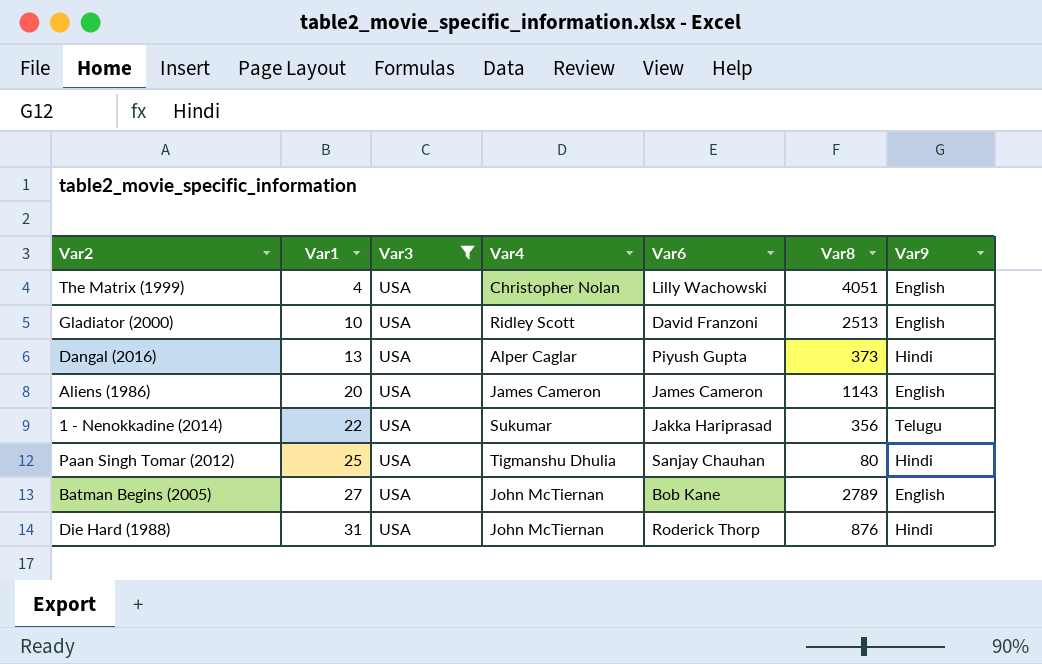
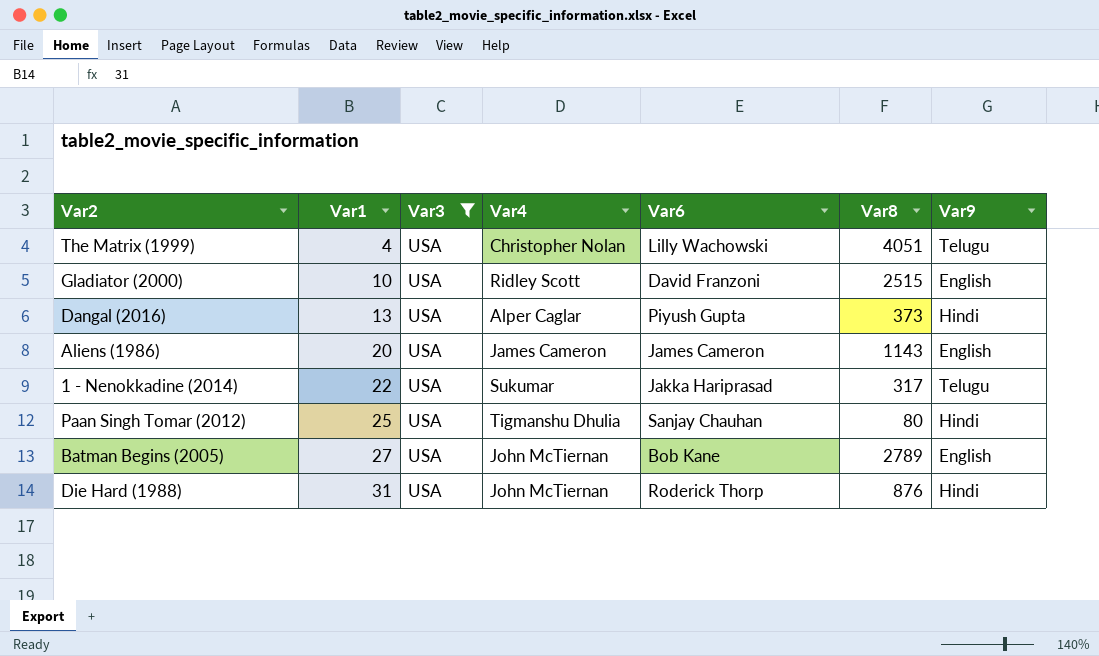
The Matrix (1999) | Var9: English -> Telugu
Gladiator (2000) | Var8: 2513 -> 2515
1 - Nenokkadine (2014) | Var8: 356 -> 317

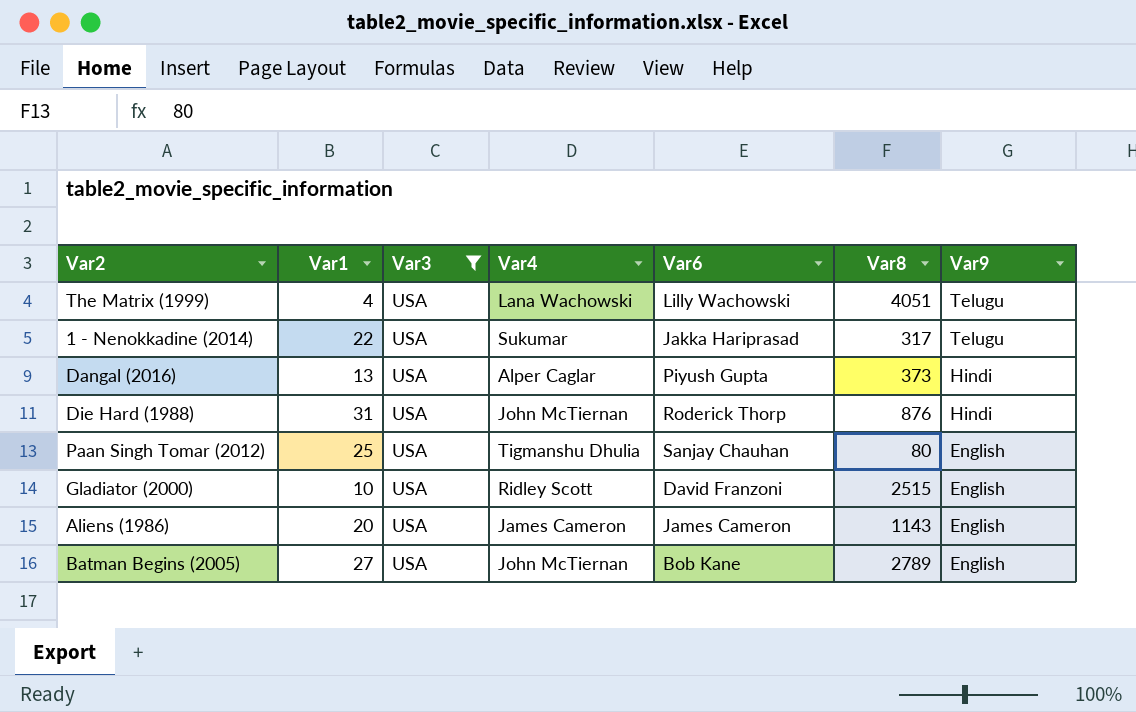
row order: Var1 ascending -> Var9 descending
The Matrix (1999) | Var4: Christopher Nolan -> Lana Wachowski
Paan Singh Tomar (2012) | Var9: Hindi -> English

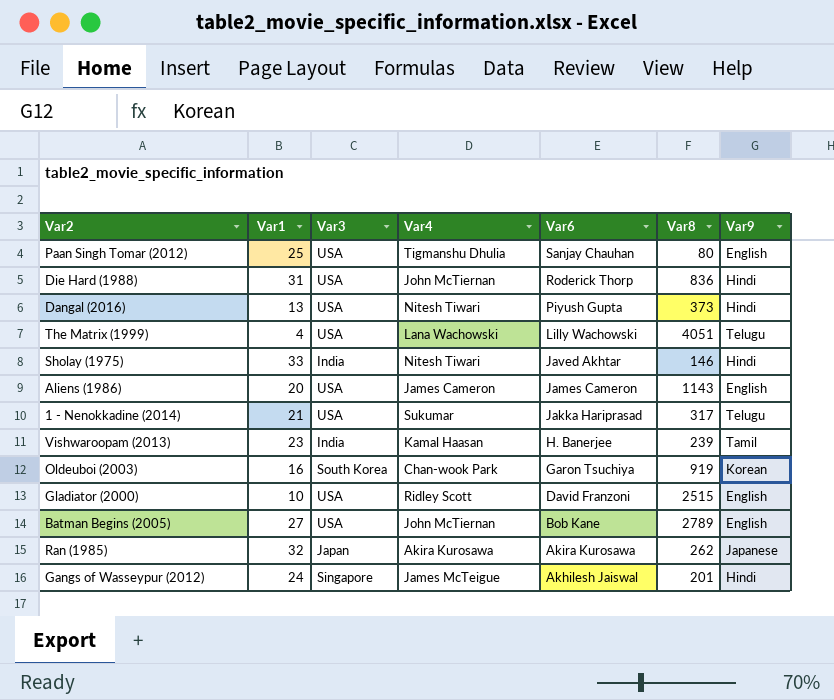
filter: Var3 = USA -> none
row order: Var9 descending -> Var6 descending
Die Hard (1988) | Var8: 876 -> 836
Dangal (2016) | Var4: Alper Caglar -> Nitesh Tiwari
1 - Nenokkadine (2014) | Var1: 22 -> 21

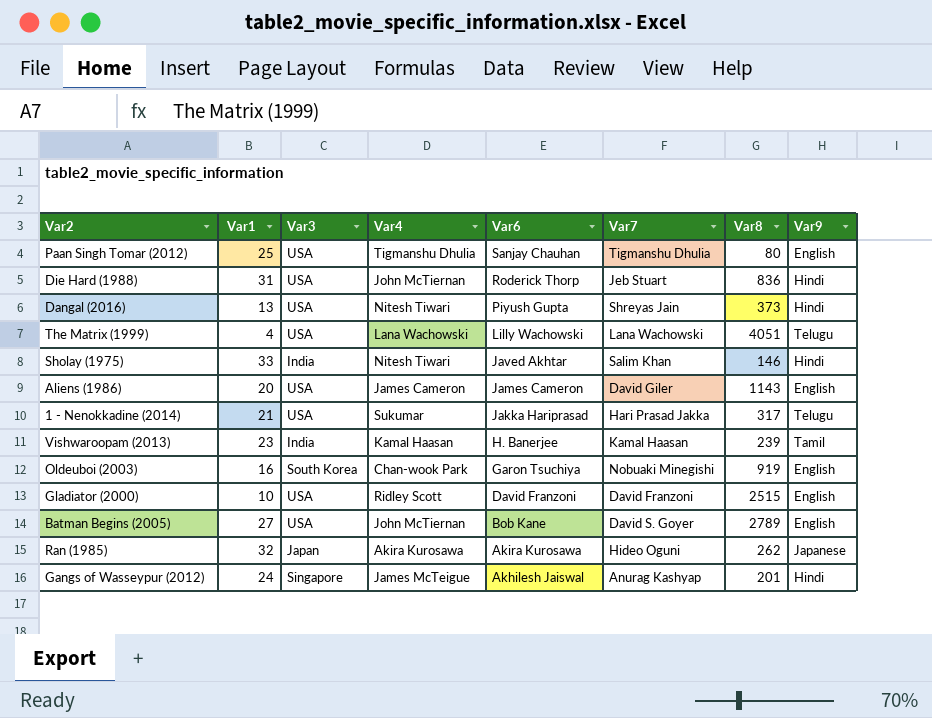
column Var7 | position: none -> 6
Oldeuboi (2003) | Var9: Korean -> English

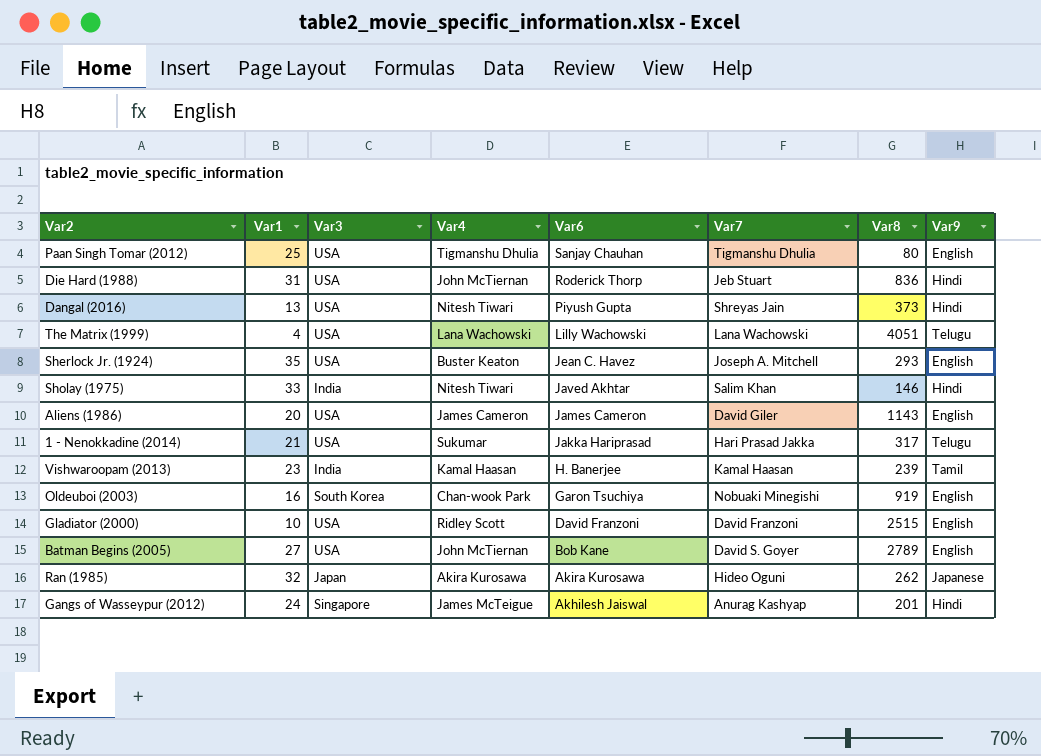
row Sherlock Jr. (1924): none -> 35 | USA | Buster Keaton | Jean C. Havez | Joseph A. Mitchell | 293 | English

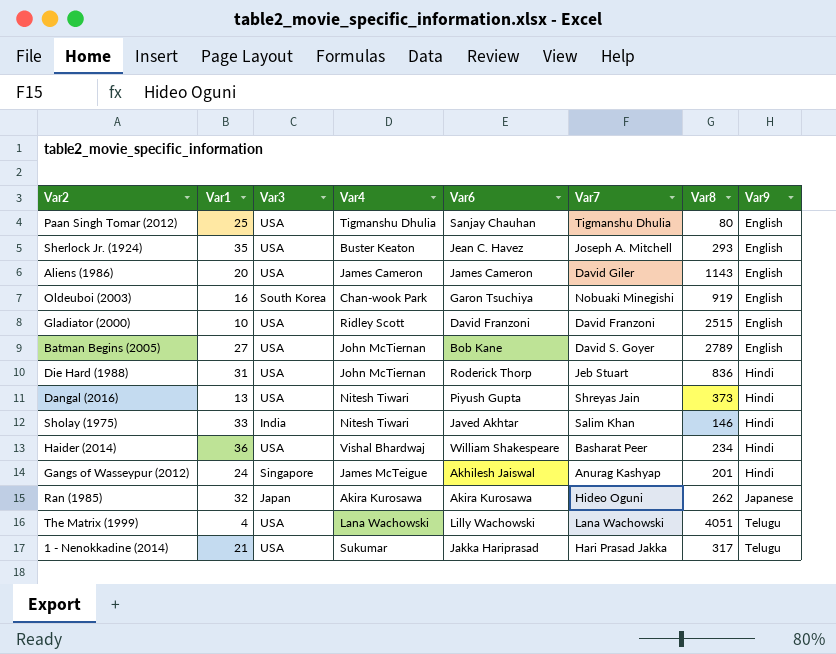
row order: Var6 descending -> Var9 ascending
row Vishwaroopam (2013): 23 | India | Kamal Haasan | H. Banerjee | Kamal Haasan | 239 | Tamil -> none
row Haider (2014): none -> 36 | USA | Vishal Bhardwaj | William Shakespeare | Basharat Peer | 234 | Hindi

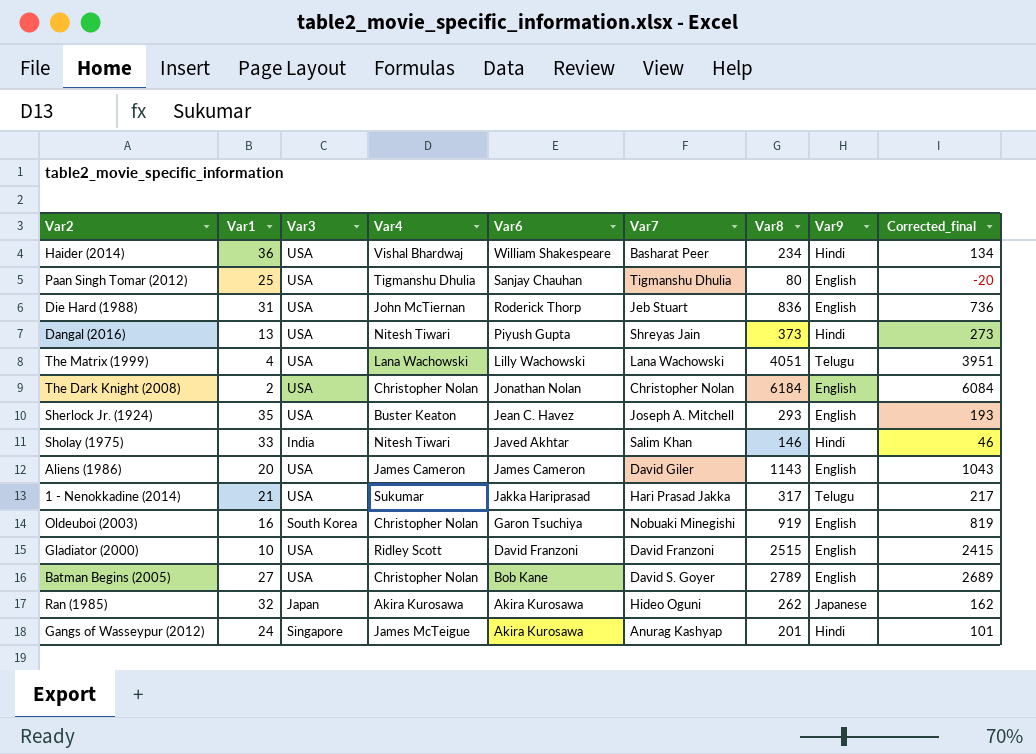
row order: Var9 ascending -> Var6 descending
column Corrected_final | formula: none -> [Var8] - 100
Die Hard (1988) | Var9: Hindi -> English
row The Dark Knight (2008): none -> 2 | USA | Christopher Nolan | Jonathan Nolan | Christopher Nolan | 6184 | English | 6084
Oldeuboi (2003) | Var4: Chan-wook Park -> Christopher Nolan
Batman Begins (2005) | Var4: John McTiernan -> Christopher Nolan
Gangs of Wasseypur (2012) | Var6: Akhilesh Jaiswal -> Akira Kurosawa

